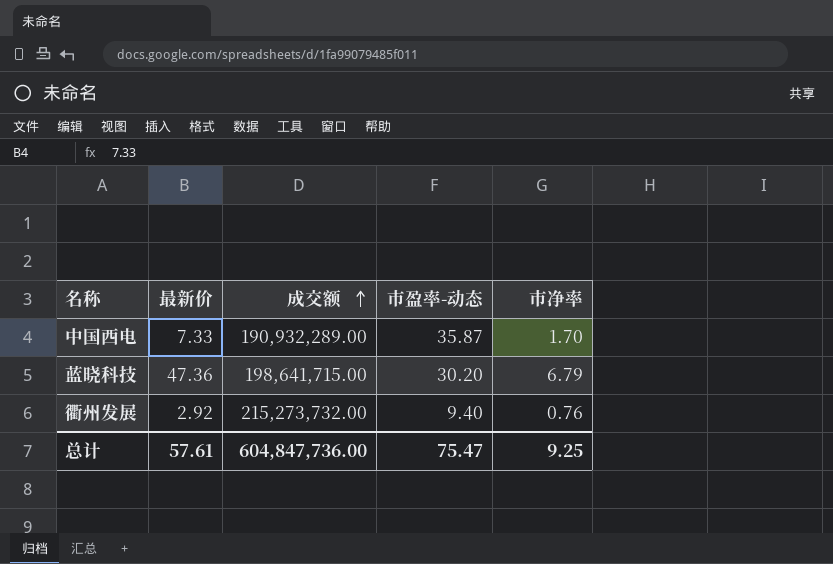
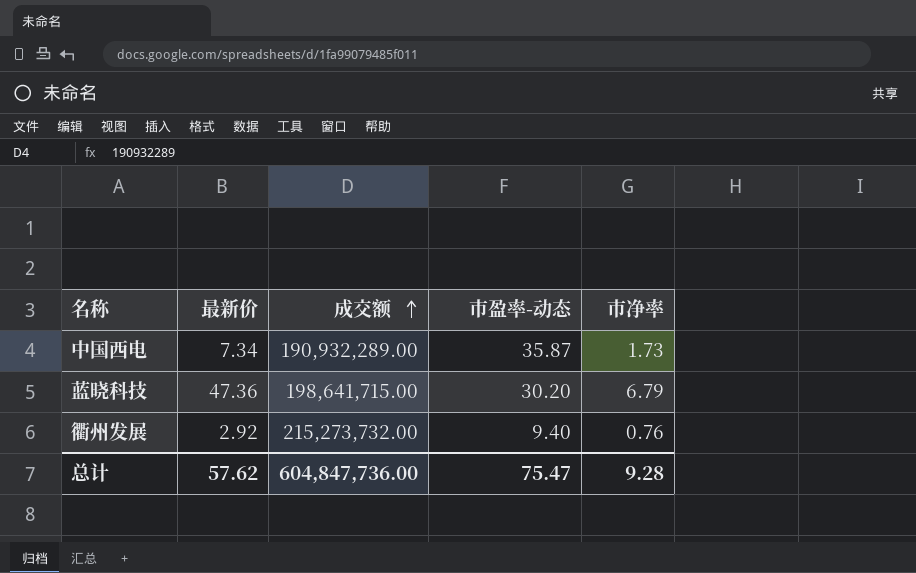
中国西电 | 最新价: 7.33 -> 7.34
中国西电 | 市净率: 1.70 -> 1.73
总计 | 最新价: 57.61 -> 57.62
总计 | 市净率: 9.25 -> 9.28

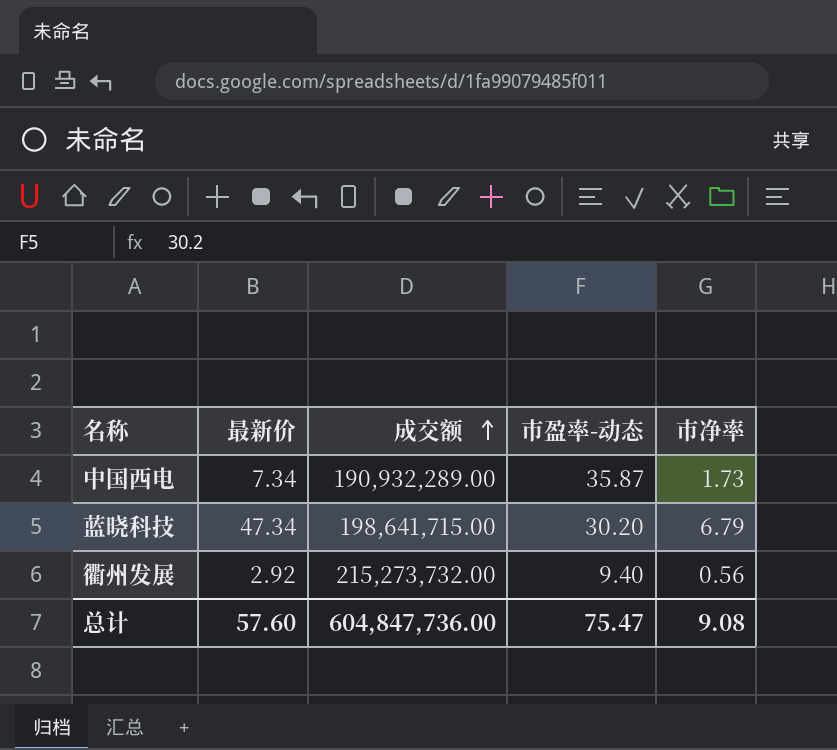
蓝晓科技 | 最新价: 47.36 -> 47.34
衢州发展 | 市净率: 0.76 -> 0.56
总计 | 最新价: 57.62 -> 57.60
总计 | 市净率: 9.28 -> 9.08

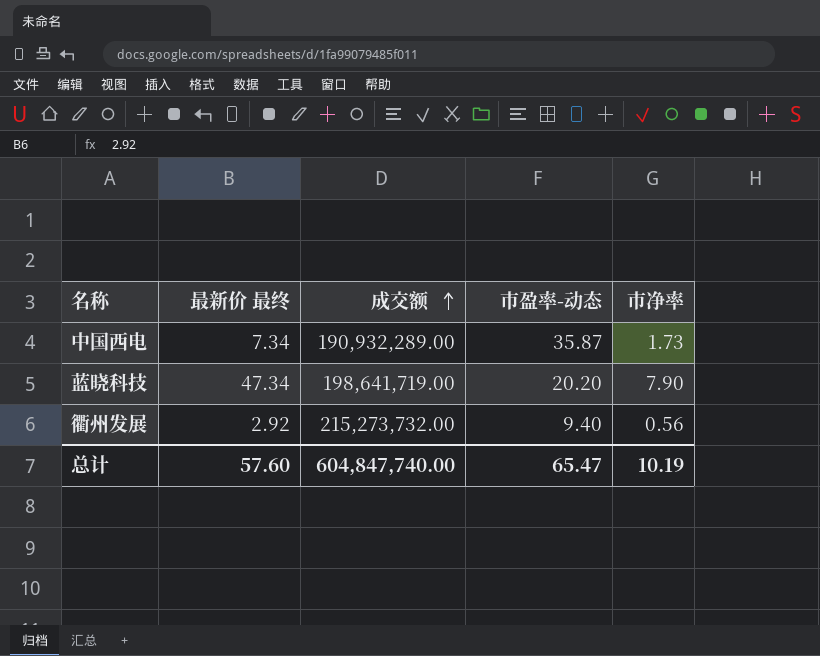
column name: 最新价 -> 最新价 最终
蓝晓科技 | 成交额: 198,641,715.00 -> 198,641,719.00
蓝晓科技 | 市盈率-动态: 30.20 -> 20.20
蓝晓科技 | 市净率: 6.79 -> 7.90
总计 | 成交额: 604,847,736.00 -> 604,847,740.00
总计 | 市盈率-动态: 75.47 -> 65.47
总计 | 市净率: 9.08 -> 10.19

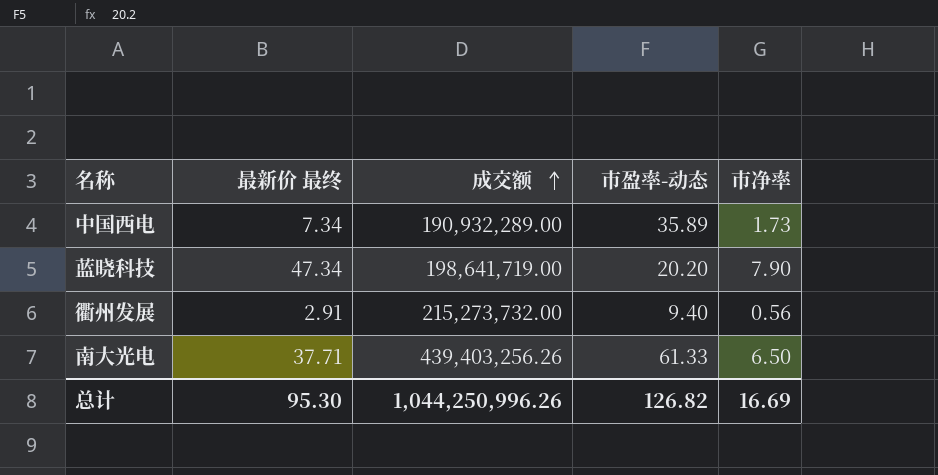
中国西电 | 市盈率-动态: 35.87 -> 35.89
衢州发展 | 最新价 最终: 2.92 -> 2.91
row 南大光电: none -> 37.71 | 439,403,256.26 | 61.33 | 6.50
总计 | 最新价 最终: 57.60 -> 95.30
总计 | 成交额: 604,847,740.00 -> 1,044,250,996.26
总计 | 市盈率-动态: 65.47 -> 126.82
总计 | 市净率: 10.19 -> 16.69

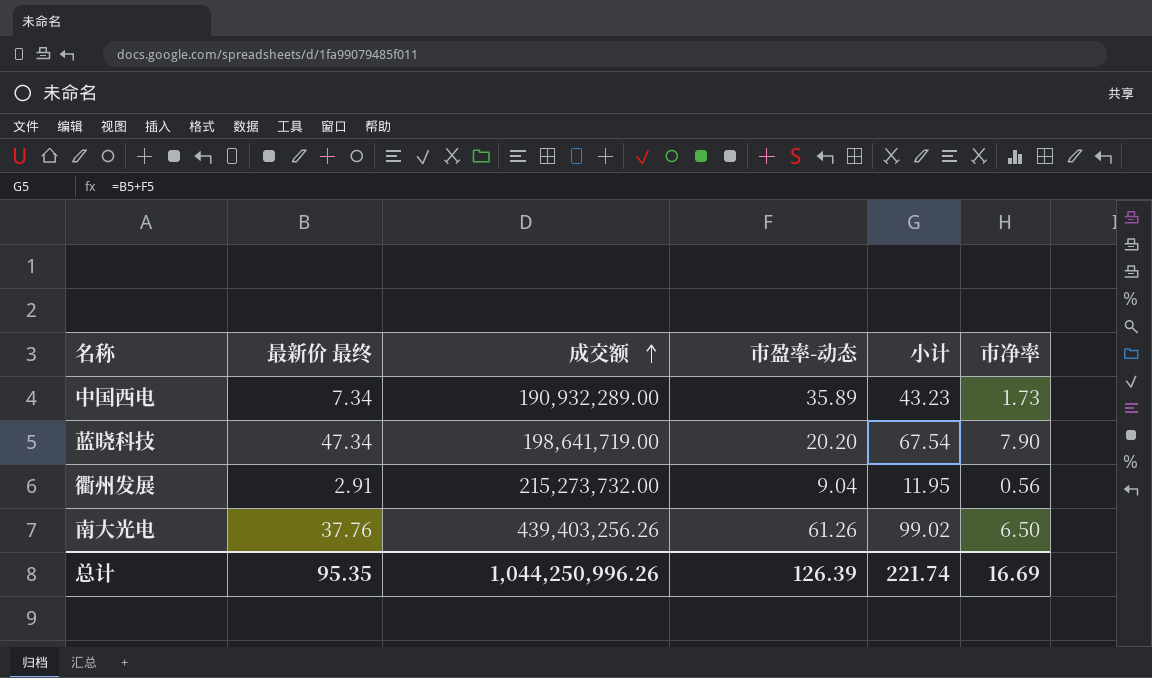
column 小计 | formula: none -> [最新价 最终] + [市盈率-动态]
衢州发展 | 市盈率-动态: 9.40 -> 9.04
南大光电 | 最新价 最终: 37.71 -> 37.76
南大光电 | 市盈率-动态: 61.33 -> 61.26
总计 | 最新价 最终: 95.30 -> 95.35
总计 | 市盈率-动态: 126.82 -> 126.39

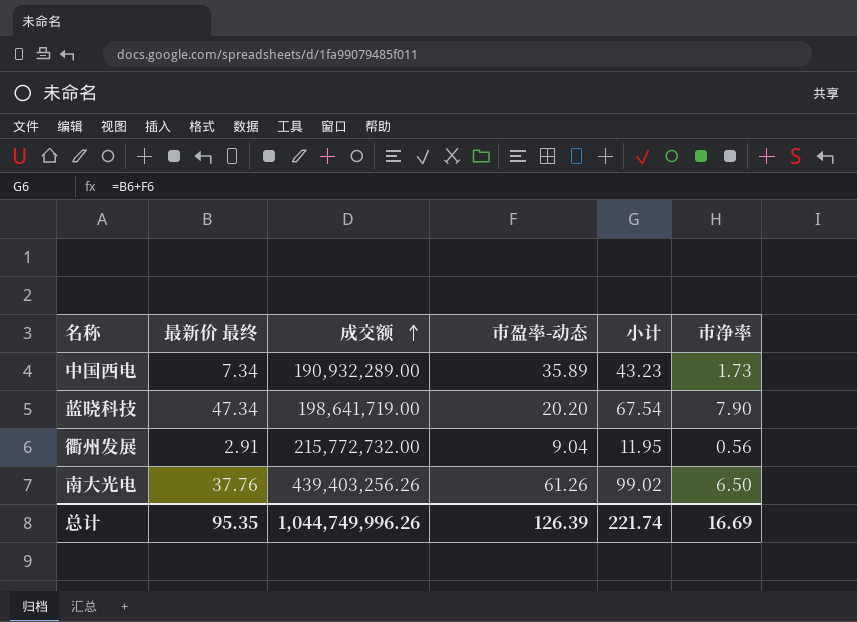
衢州发展 | 成交额: 215,273,732.00 -> 215,772,732.00
总计 | 成交额: 1,044,250,996.26 -> 1,044,749,996.26

